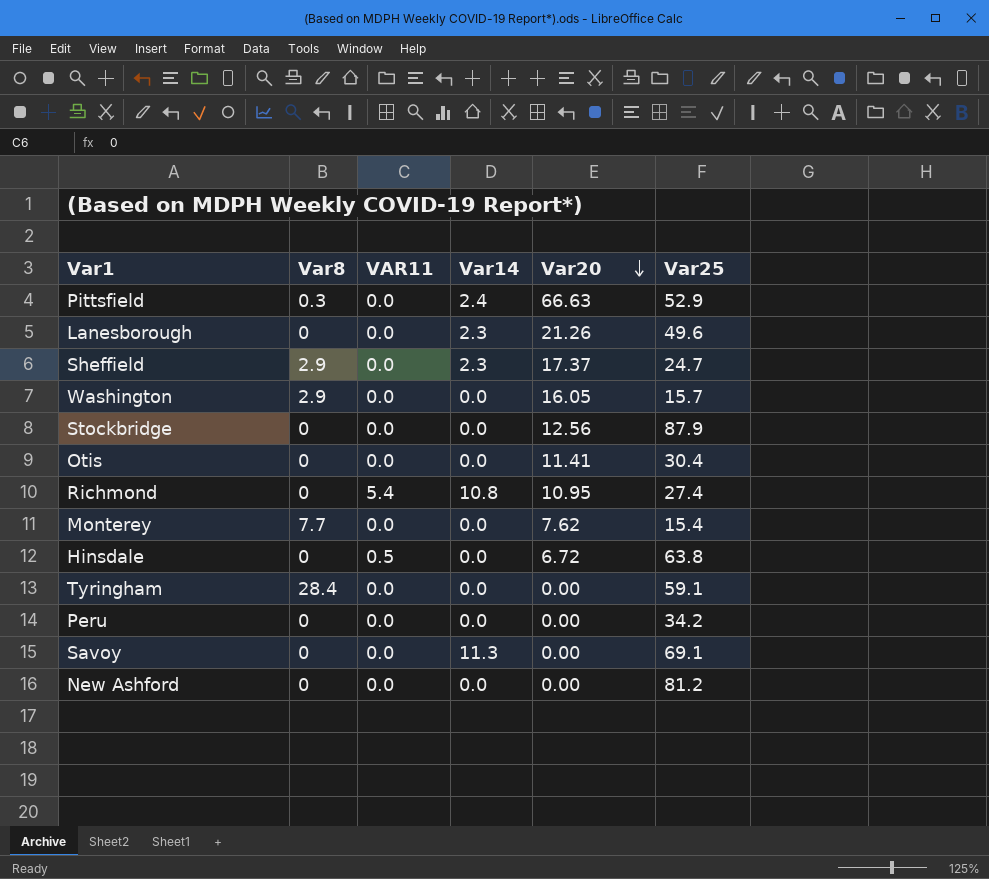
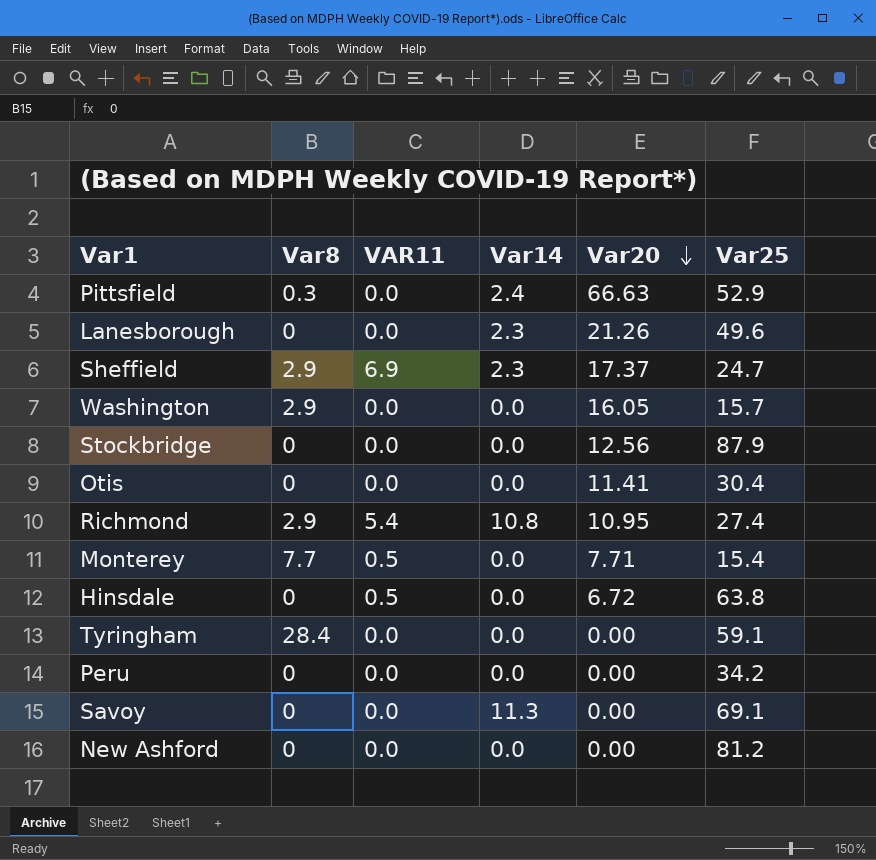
Sheffield | VAR11: 0.0 -> 6.9
Richmond | Var8: 0 -> 2.9
Monterey | VAR11: 0.0 -> 0.5
Monterey | Var20: 7.62 -> 7.71

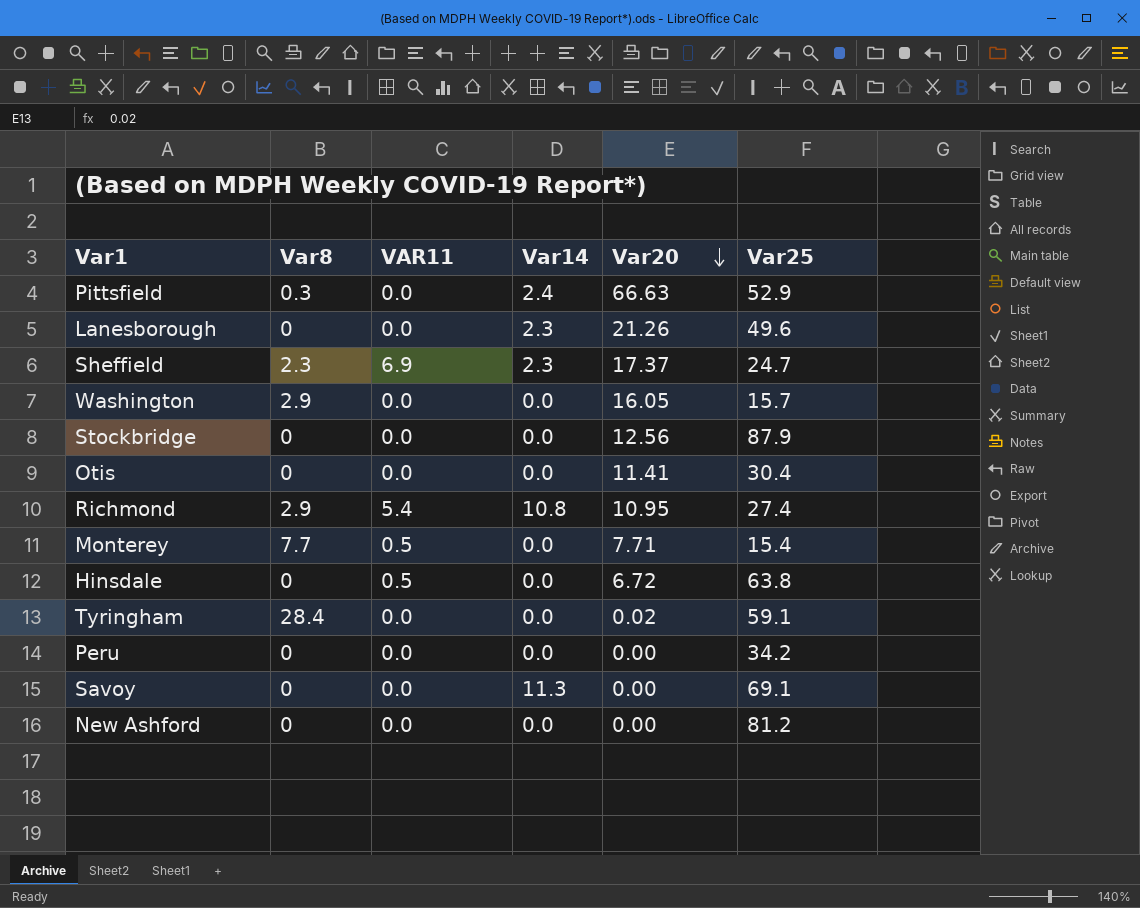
Sheffield | Var8: 2.9 -> 2.3
Tyringham | Var20: 0.00 -> 0.02

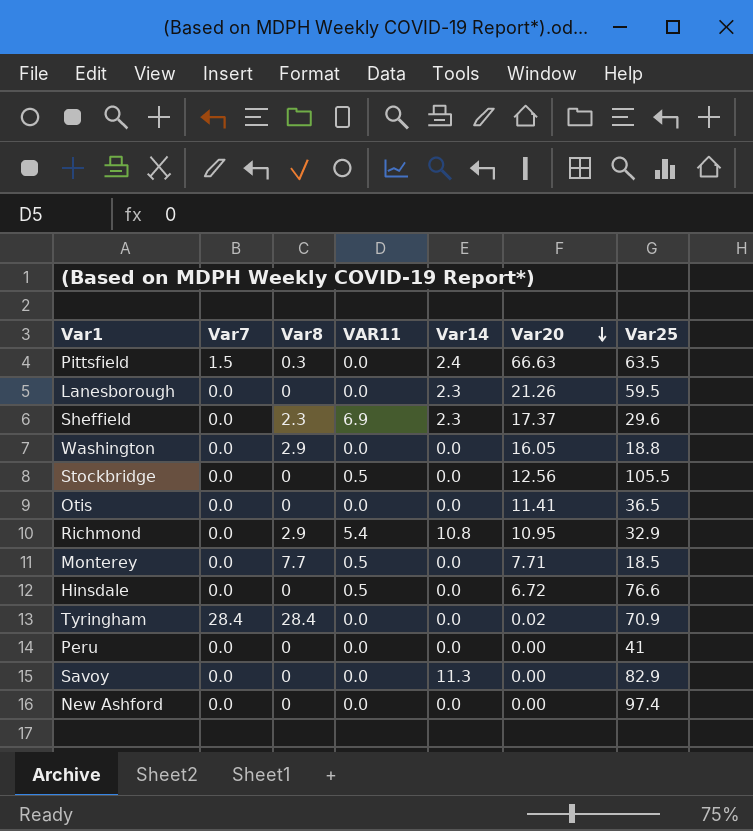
column Var7 | position: none -> 2
Pittsfield | Var25: 52.9 -> 63.5
Lanesborough | Var25: 49.6 -> 59.5
Sheffield | Var25: 24.7 -> 29.6
Washington | Var25: 15.7 -> 18.8
Stockbridge | VAR11: 0.0 -> 0.5
Stockbridge | Var25: 87.9 -> 105.5
Otis | Var25: 30.4 -> 36.5
Richmond | Var25: 27.4 -> 32.9
Monterey | Var25: 15.4 -> 18.5
Hinsdale | Var25: 63.8 -> 76.6
Tyringham | Var25: 59.1 -> 70.9
Peru | Var25: 34.2 -> 41
Savoy | Var25: 69.1 -> 82.9
New Ashford | Var25: 81.2 -> 97.4

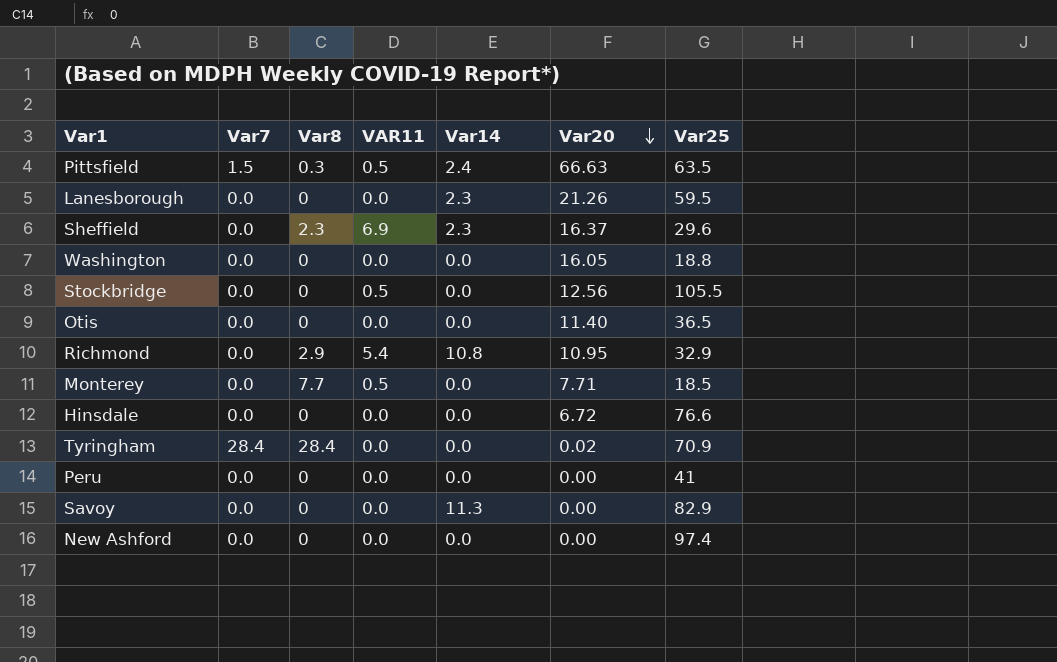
Pittsfield | VAR11: 0.0 -> 0.5
Sheffield | Var20: 17.37 -> 16.37
Washington | Var8: 2.9 -> 0
Otis | Var20: 11.41 -> 11.40
Hinsdale | VAR11: 0.5 -> 0.0

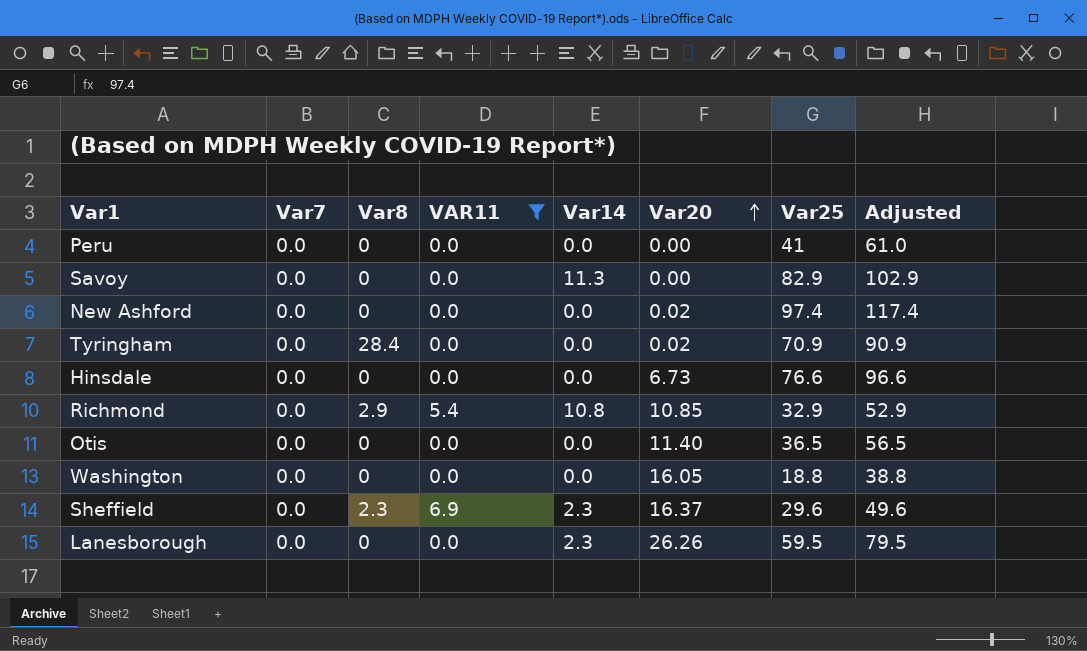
filter: none -> VAR11 != 0.5
row order: Var20 descending -> Var20 ascending
column Adjusted | formula: none -> [Var25] + 20
New Ashford | Var20: 0.00 -> 0.02
Tyringham | Var7: 28.4 -> 0.0
Hinsdale | Var20: 6.72 -> 6.73
Richmond | Var20: 10.95 -> 10.85
Lanesborough | Var20: 21.26 -> 26.26

